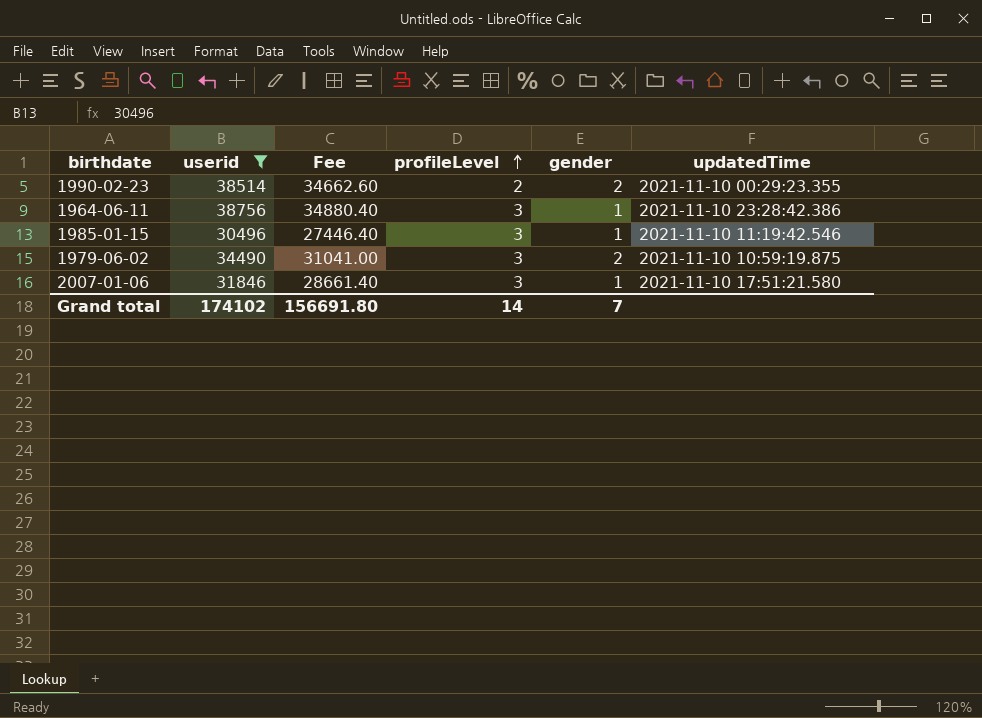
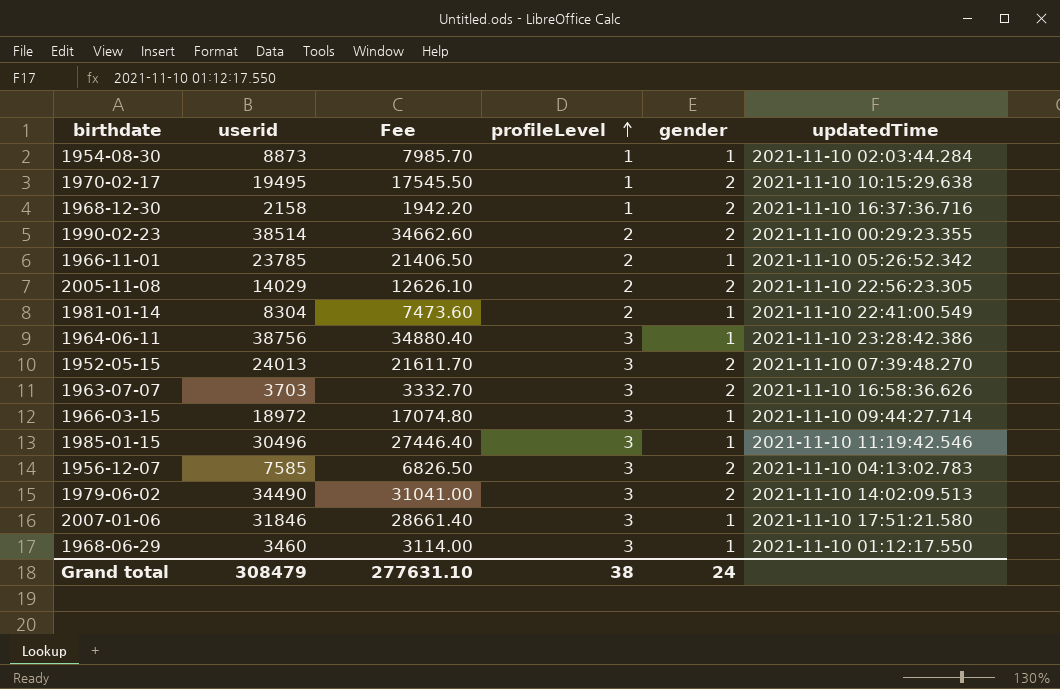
filter: userid >= 30496 -> none
1979-06-02 | updatedTime: 2021-11-10 10:59:19.875 -> 2021-11-10 14:02:09.513
Grand total | userid: 174102 -> 308479
Grand total | Fee: 156691.80 -> 277631.10
Grand total | profileLevel: 14 -> 38
Grand total | gender: 7 -> 24

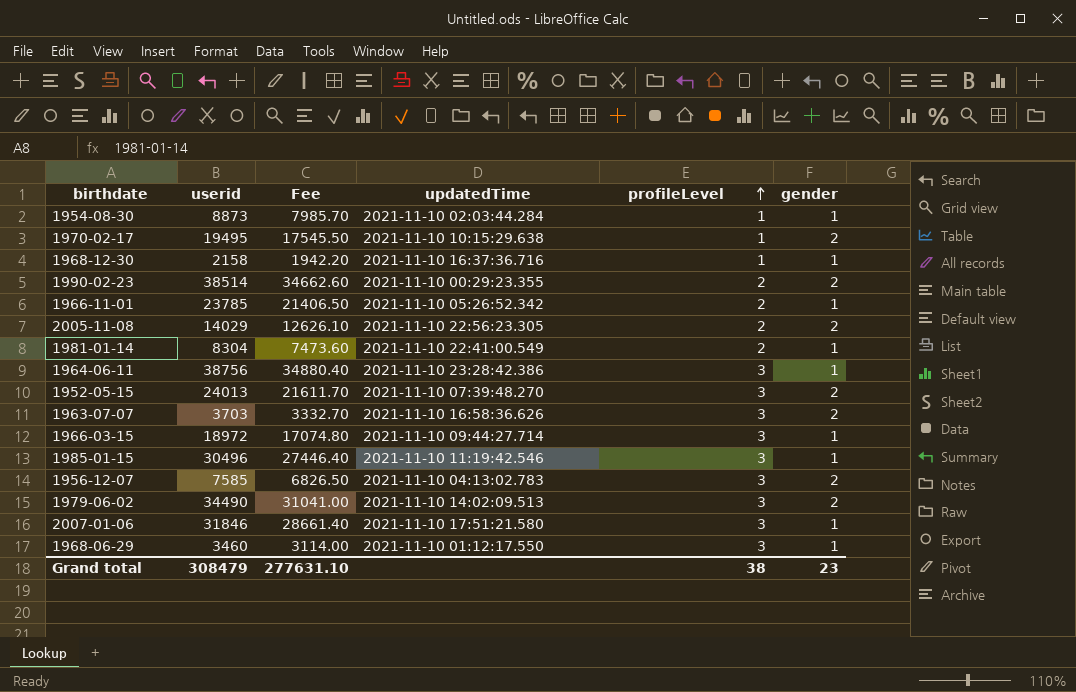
column updatedTime | position: 6 -> 4
1968-12-30 | gender: 2 -> 1
Grand total | gender: 24 -> 23

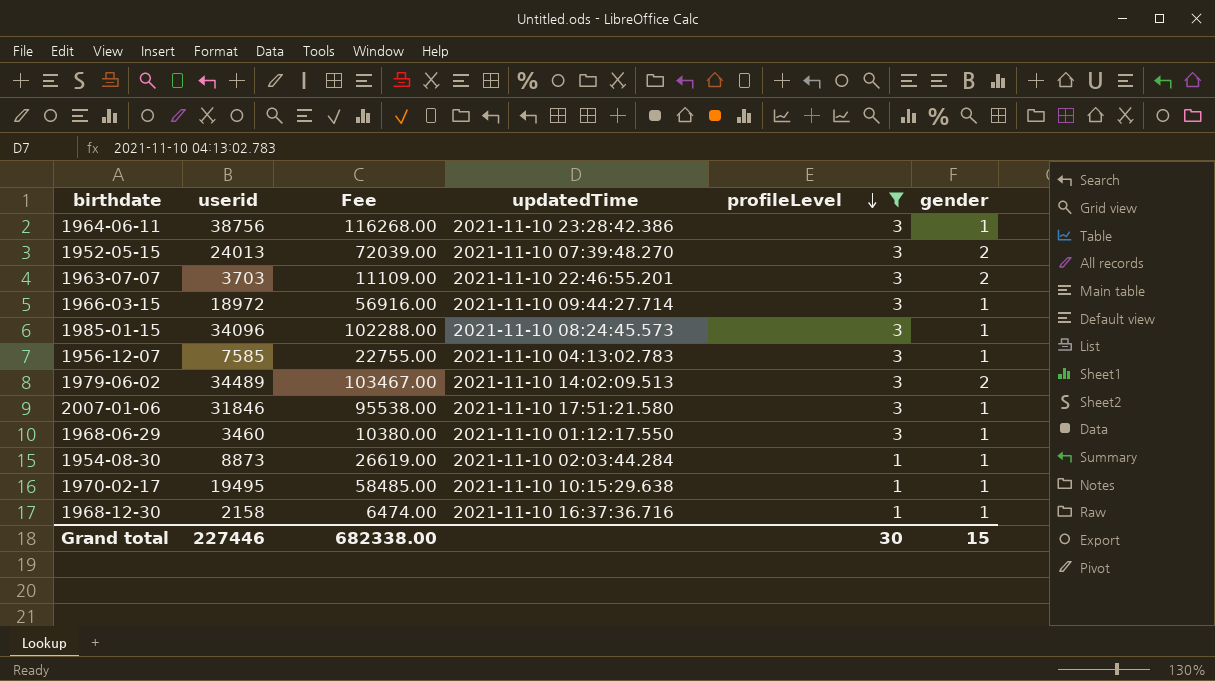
filter: none -> profileLevel != 2
row order: profileLevel ascending -> profileLevel descending
column Fee | formula: [userid] * 0.9 -> [userid] * 3
1963-07-07 | updatedTime: 2021-11-10 16:58:36.626 -> 2021-11-10 22:46:55.201
1985-01-15 | userid: 30496 -> 34096
1985-01-15 | updatedTime: 2021-11-10 11:19:42.546 -> 2021-11-10 08:24:45.573
1956-12-07 | gender: 2 -> 1
1979-06-02 | userid: 34490 -> 34489
1970-02-17 | gender: 2 -> 1
Grand total | userid: 308479 -> 227446
Grand total | Fee: 277631.10 -> 682338.00
Grand total | profileLevel: 38 -> 30
Grand total | gender: 23 -> 15

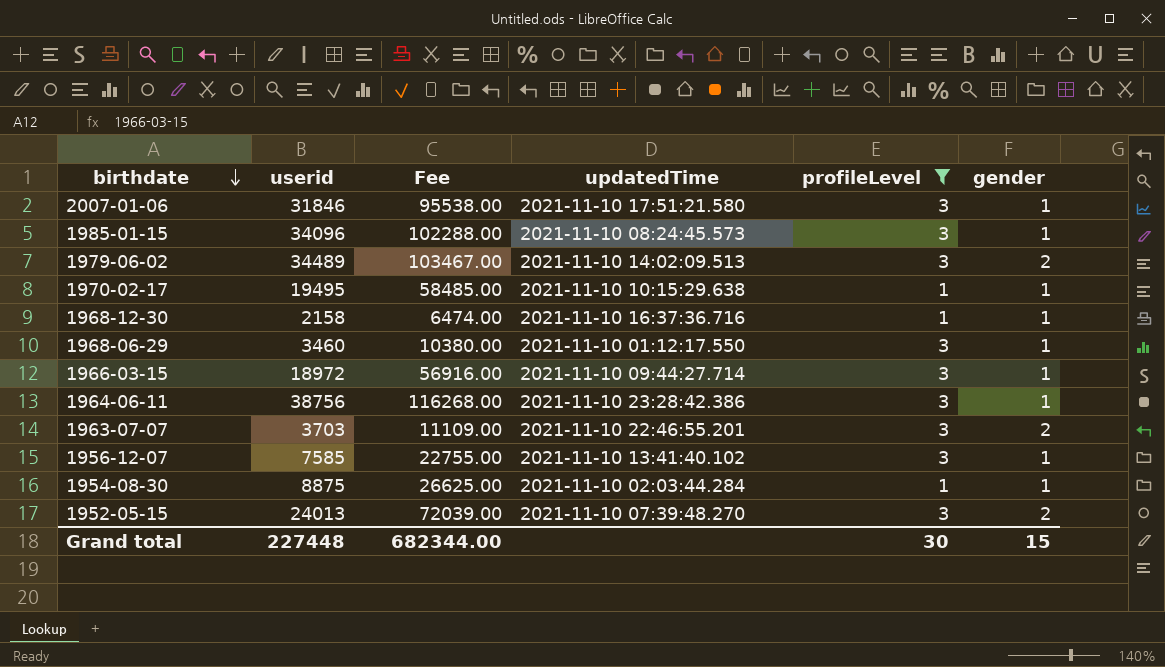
row order: profileLevel descending -> birthdate descending
1956-12-07 | updatedTime: 2021-11-10 04:13:02.783 -> 2021-11-10 13:41:40.102
1954-08-30 | userid: 8873 -> 8875
1954-08-30 | Fee: 26619.00 -> 26625.00
Grand total | userid: 227446 -> 227448
Grand total | Fee: 682338.00 -> 682344.00

